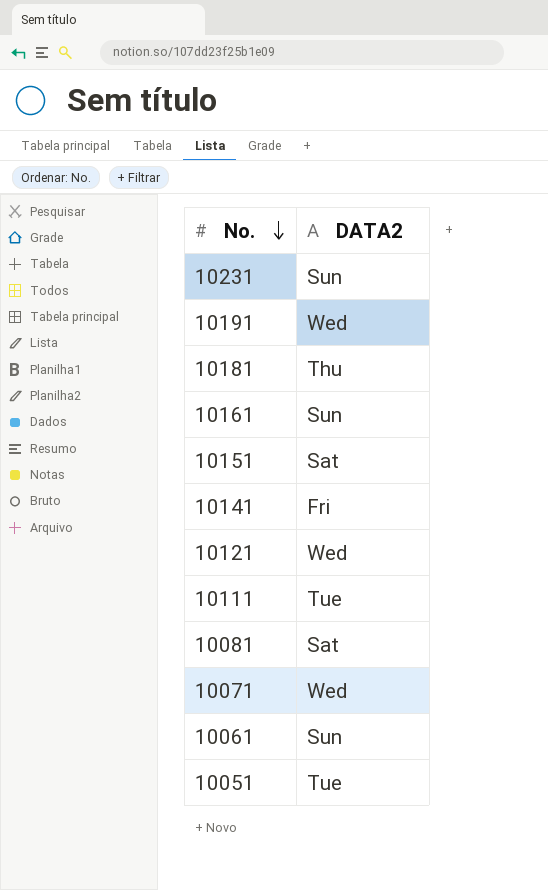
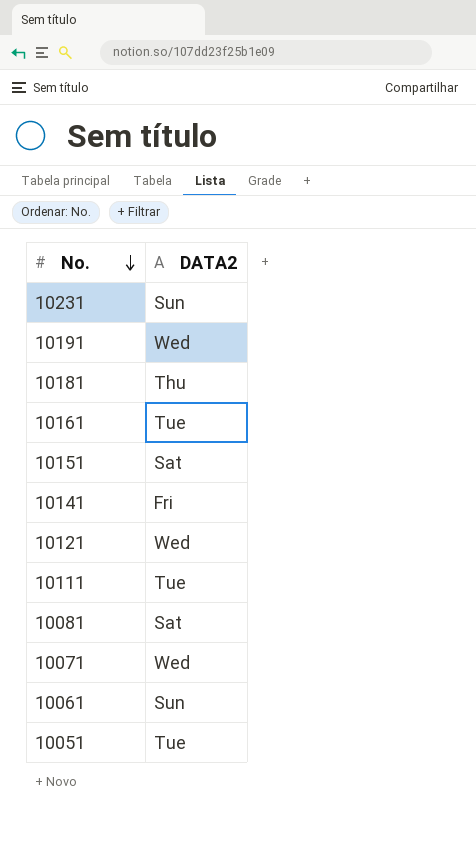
10161 | DATA2: Sun -> Tue

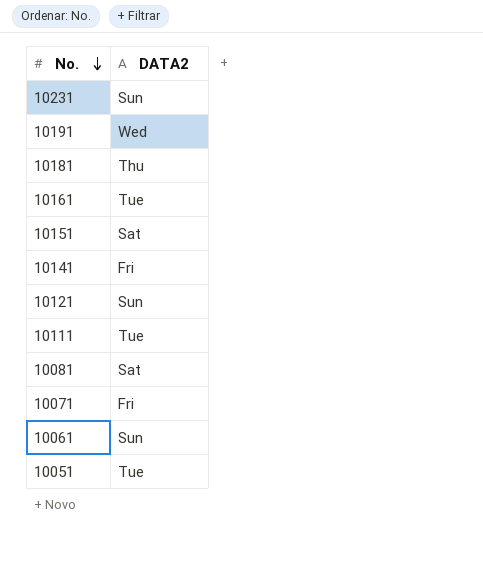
10121 | DATA2: Wed -> Sun
10071 | DATA2: Wed -> Fri

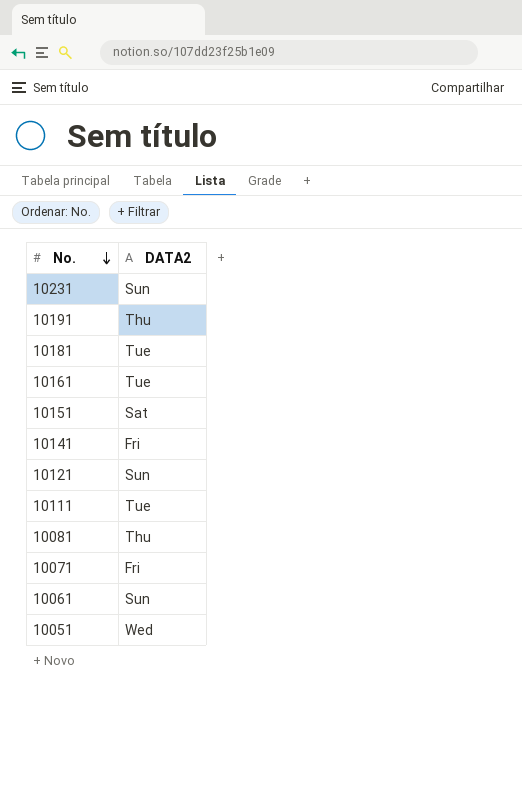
10191 | DATA2: Wed -> Thu
10181 | DATA2: Thu -> Tue
10081 | DATA2: Sat -> Thu
10051 | DATA2: Tue -> Wed

